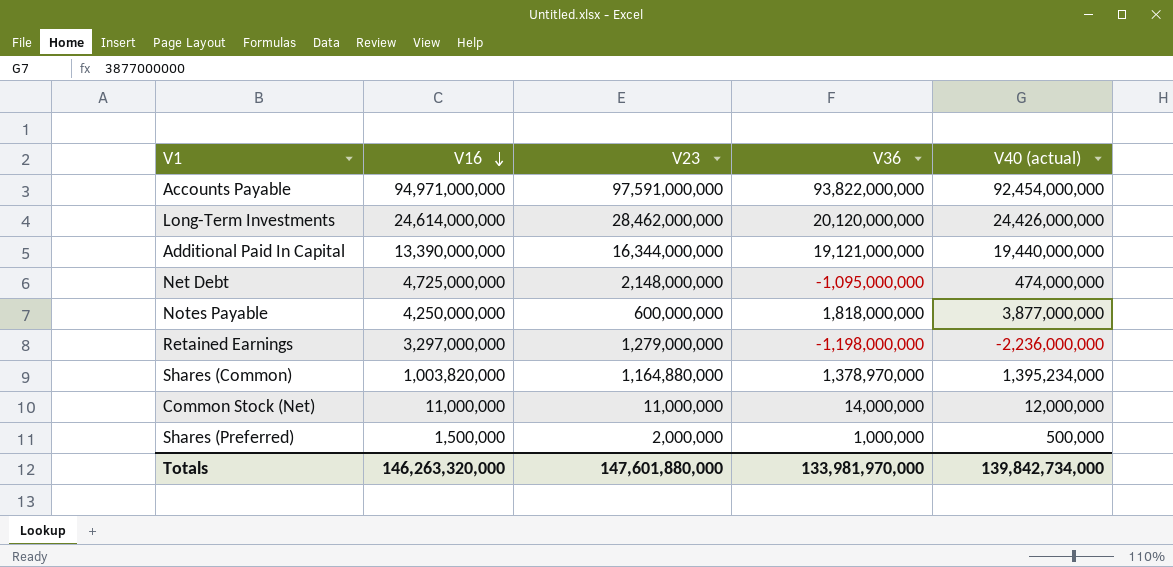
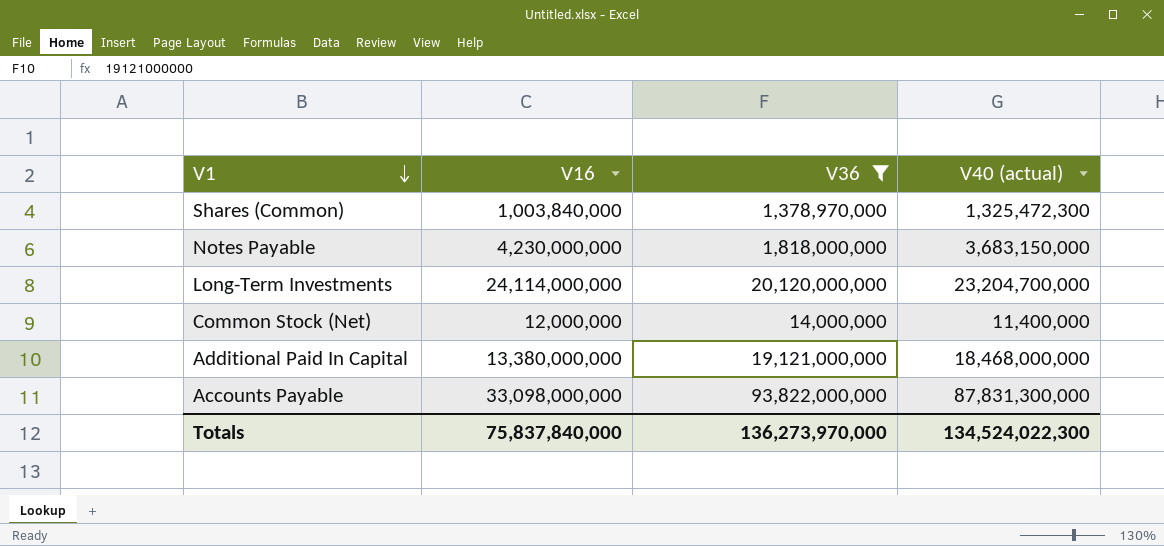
filter: none -> V36 >= 14,000,000
row order: V16 descending -> V1 descending
column V23 | position: 3 -> none
Shares (Common) | V16: 1,003,820,000 -> 1,003,840,000
Shares (Common) | V40 (actual): 1,395,234,000 -> 1,325,472,300
Notes Payable | V16: 4,250,000,000 -> 4,230,000,000
Notes Payable | V40 (actual): 3,877,000,000 -> 3,683,150,000
Long-Term Investments | V16: 24,614,000,000 -> 24,114,000,000
Long-Term Investments | V40 (actual): 24,426,000,000 -> 23,204,700,000
Common Stock (Net) | V16: 11,000,000 -> 12,000,000
Common Stock (Net) | V40 (actual): 12,000,000 -> 11,400,000
Additional Paid In Capital | V16: 13,390,000,000 -> 13,380,000,000
Additional Paid In Capital | V40 (actual): 19,440,000,000 -> 18,468,000,000
Accounts Payable | V16: 94,971,000,000 -> 33,098,000,000
Accounts Payable | V40 (actual): 92,454,000,000 -> 87,831,300,000
Totals | V16: 146,263,320,000 -> 75,837,840,000
Totals | V36: 133,981,970,000 -> 136,273,970,000
Totals | V40 (actual): 139,842,734,000 -> 134,524,022,300

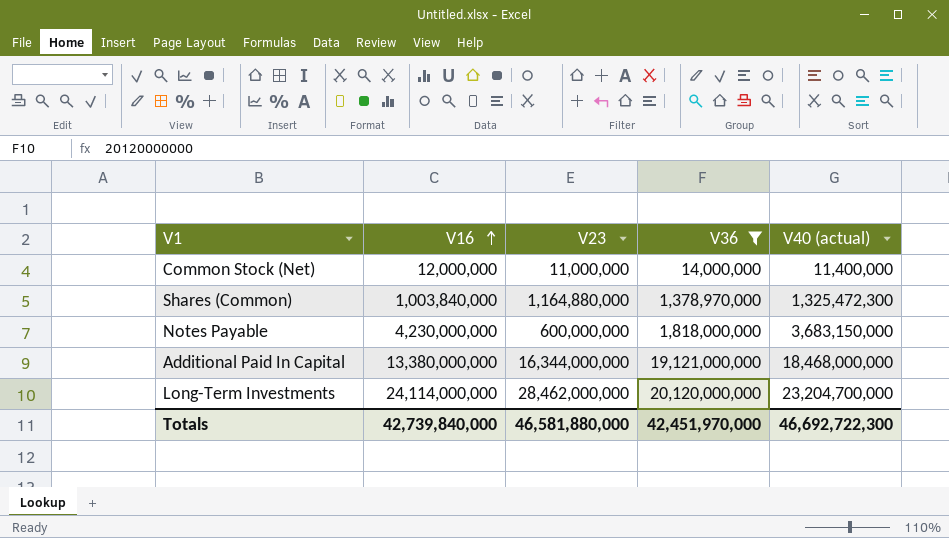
row order: V1 descending -> V16 ascending
column V23 | position: none -> 3
row Accounts Payable: 33,098,000,000 | 93,822,000,000 | 87,831,300,000 -> none
Totals | V16: 75,837,840,000 -> 42,739,840,000
Totals | V36: 136,273,970,000 -> 42,451,970,000
Totals | V40 (actual): 134,524,022,300 -> 46,692,722,300

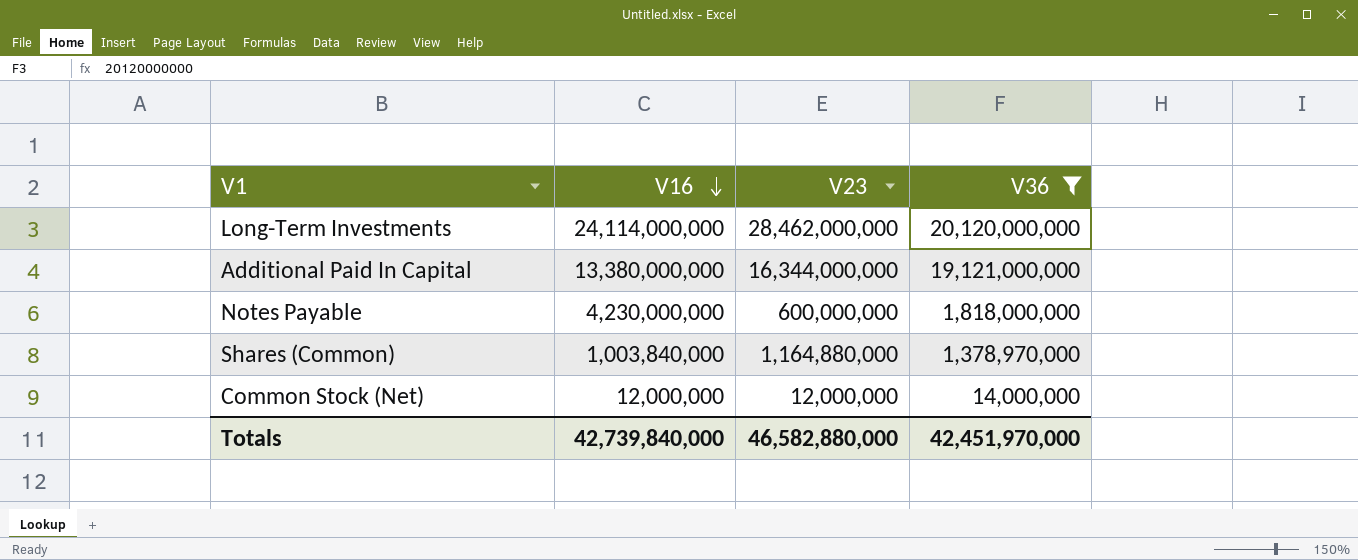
row order: V16 ascending -> V16 descending
column V40 (actual) | position: 5 -> none
Common Stock (Net) | V23: 11,000,000 -> 12,000,000
Totals | V23: 46,581,880,000 -> 46,582,880,000

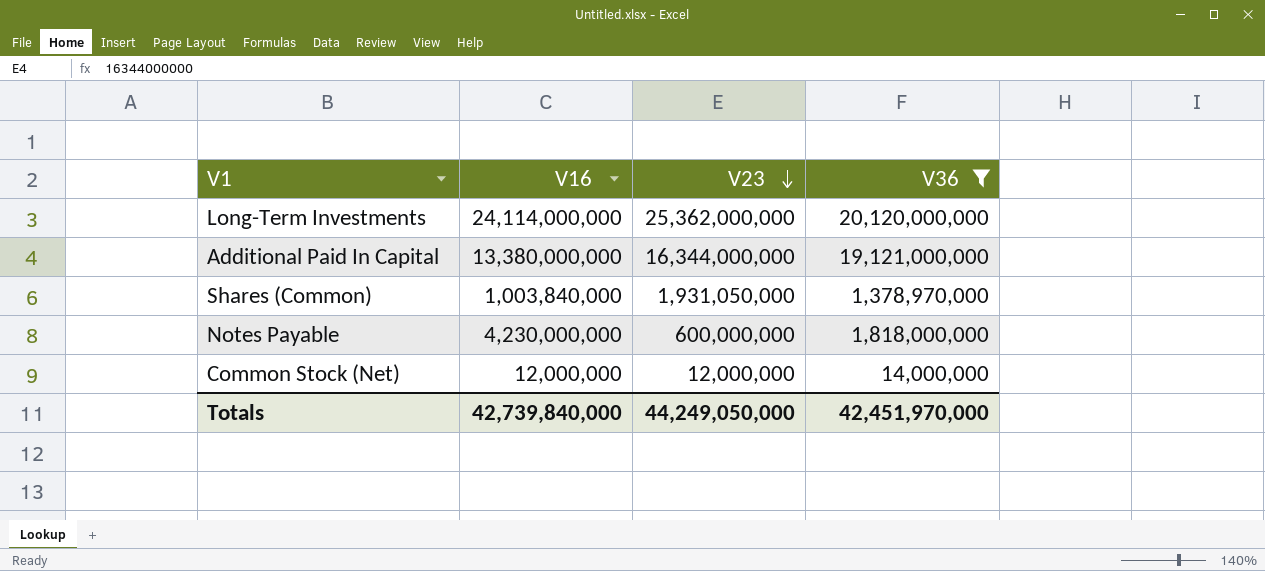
row order: V16 descending -> V23 descending
Long-Term Investments | V23: 28,462,000,000 -> 25,362,000,000
Shares (Common) | V23: 1,164,880,000 -> 1,931,050,000
Totals | V23: 46,582,880,000 -> 44,249,050,000

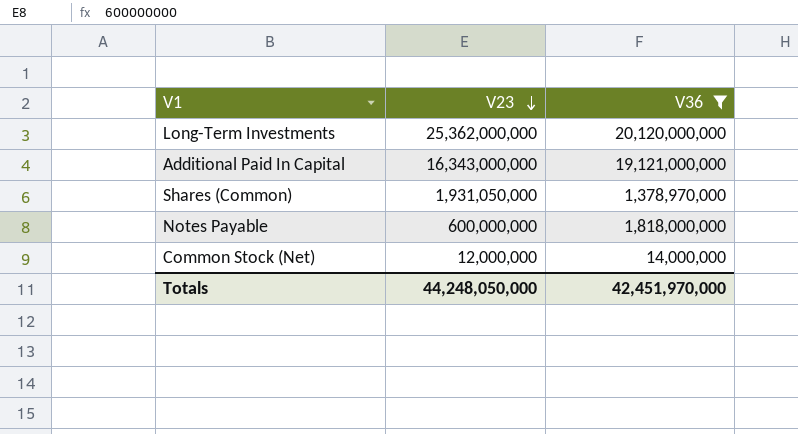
column V16 | position: 2 -> none
Additional Paid In Capital | V23: 16,344,000,000 -> 16,343,000,000
Totals | V23: 44,249,050,000 -> 44,248,050,000

